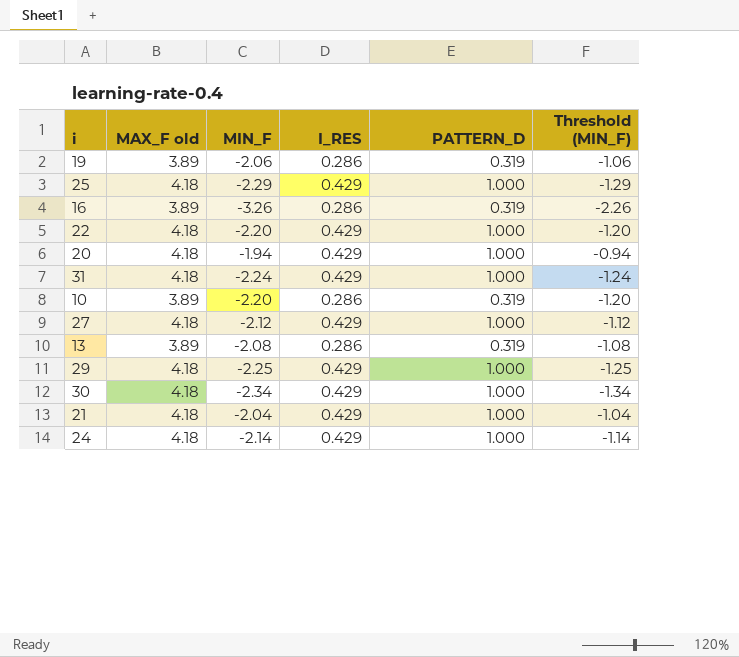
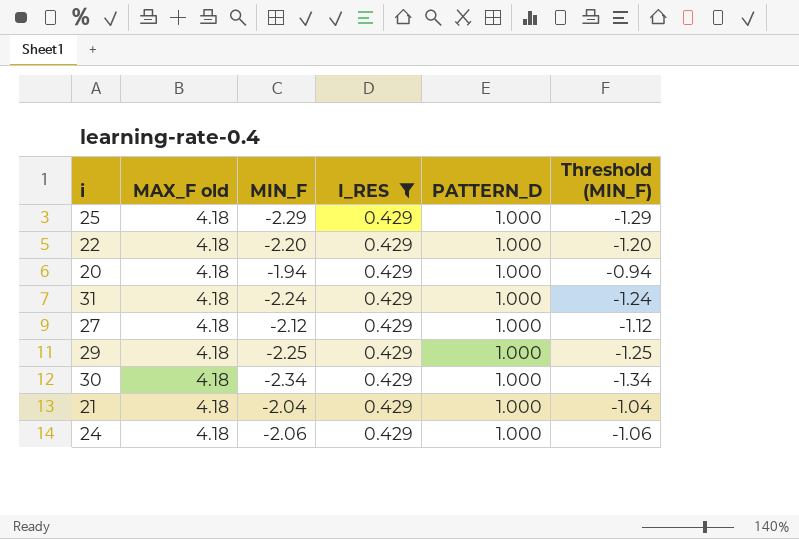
filter: none -> I_RES = 0.429
24 | MIN_F: -2.14 -> -2.06
24 | Threshold (MIN_F): -1.14 -> -1.06

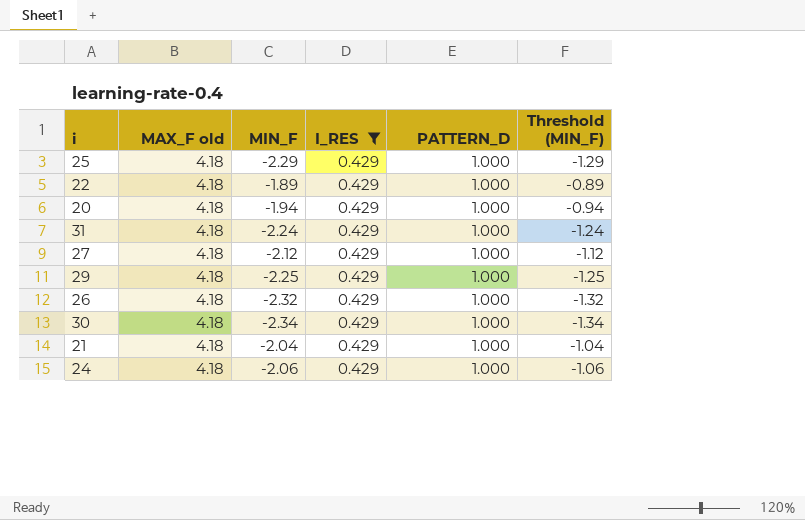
22 | MIN_F: -2.20 -> -1.89
22 | Threshold (MIN_F): -1.20 -> -0.89
row 26: none -> 4.18 | -2.32 | 0.429 | 1.000 | -1.32

